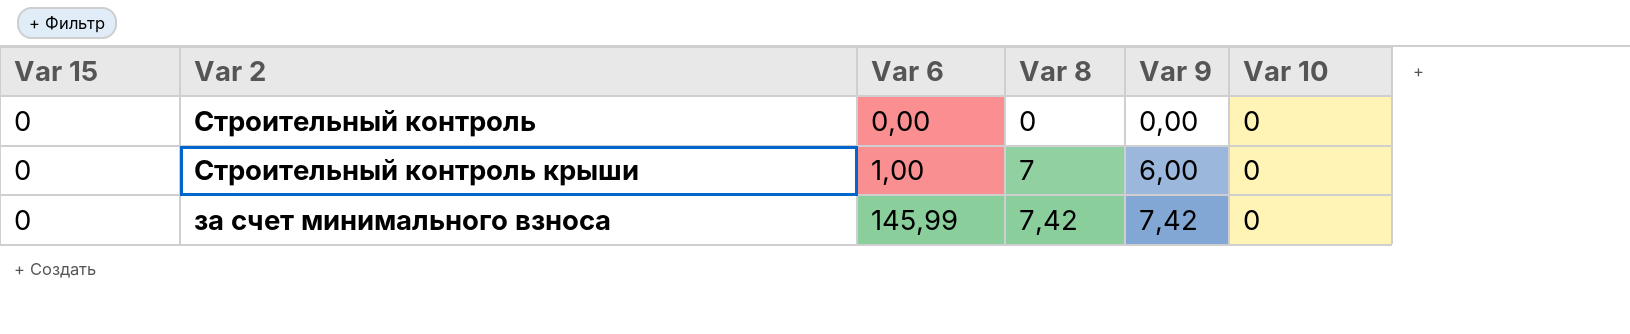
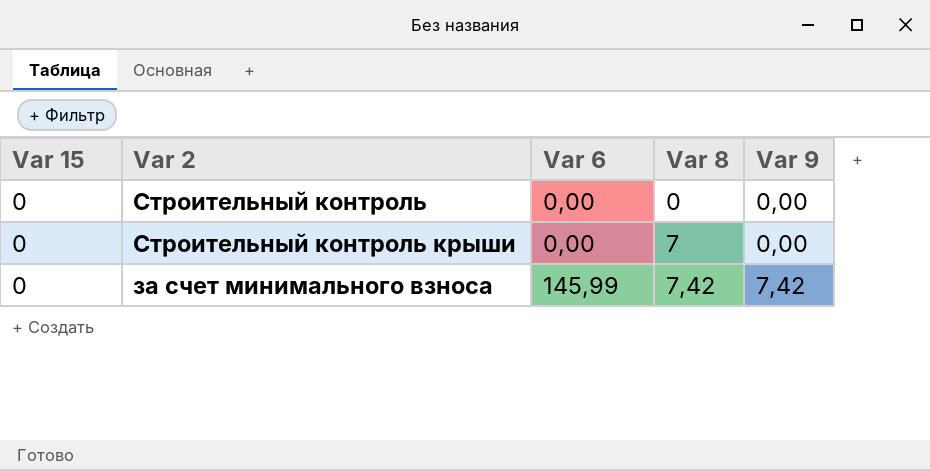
column Var 10 | position: 6 -> none
Строительный контроль крыши | Var 6: 1,00 -> 0,00
Строительный контроль крыши | Var 9: 6,00 -> 0,00

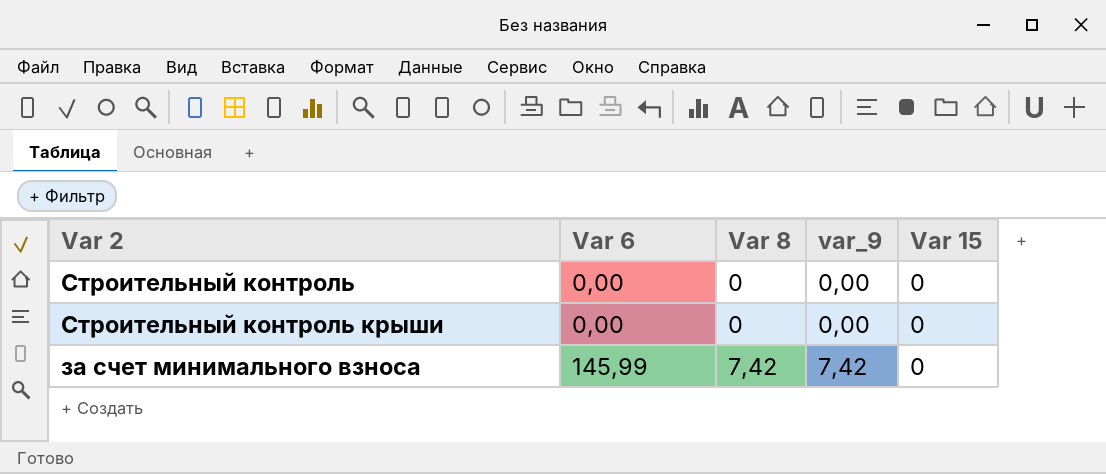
column name: Var 9 -> var_9
column Var 15 | position: 1 -> 5
Строительный контроль крыши | Var 8: 7 -> 0

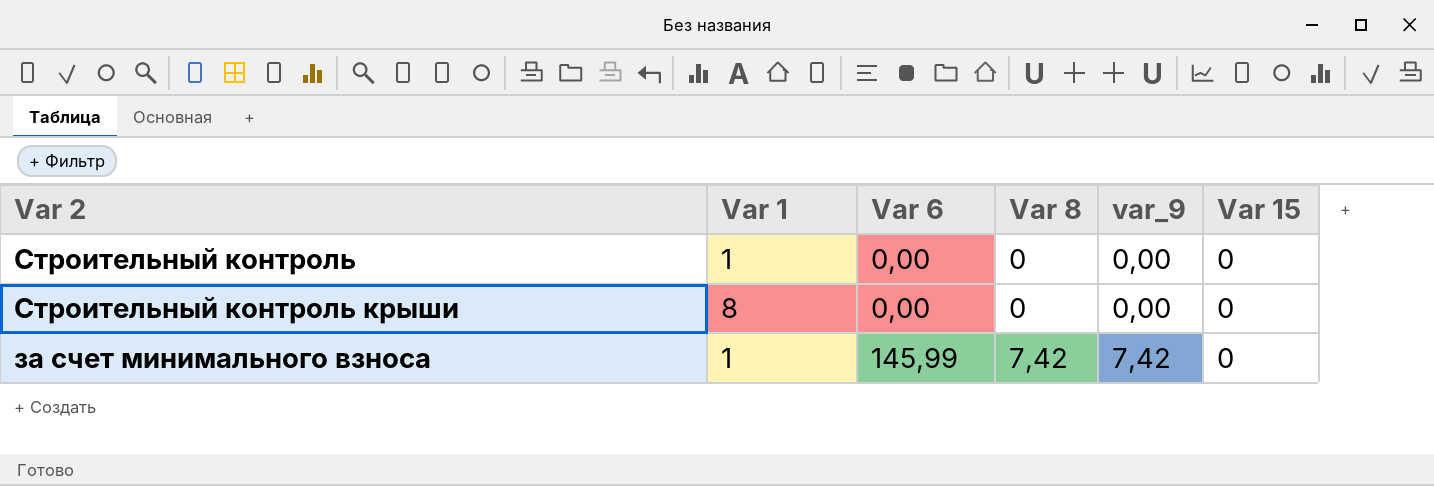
column Var 1 | position: none -> 2

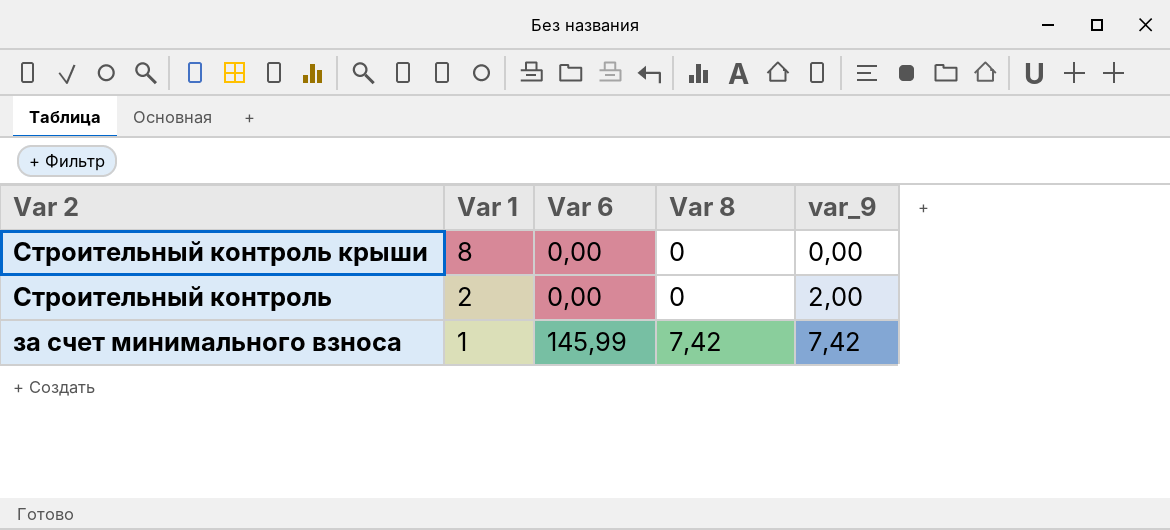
row order: Var 6 ascending -> Var 2 descending
column Var 15 | position: 6 -> none
Строительный контроль | Var 1: 1 -> 2
Строительный контроль | var_9: 0,00 -> 2,00

